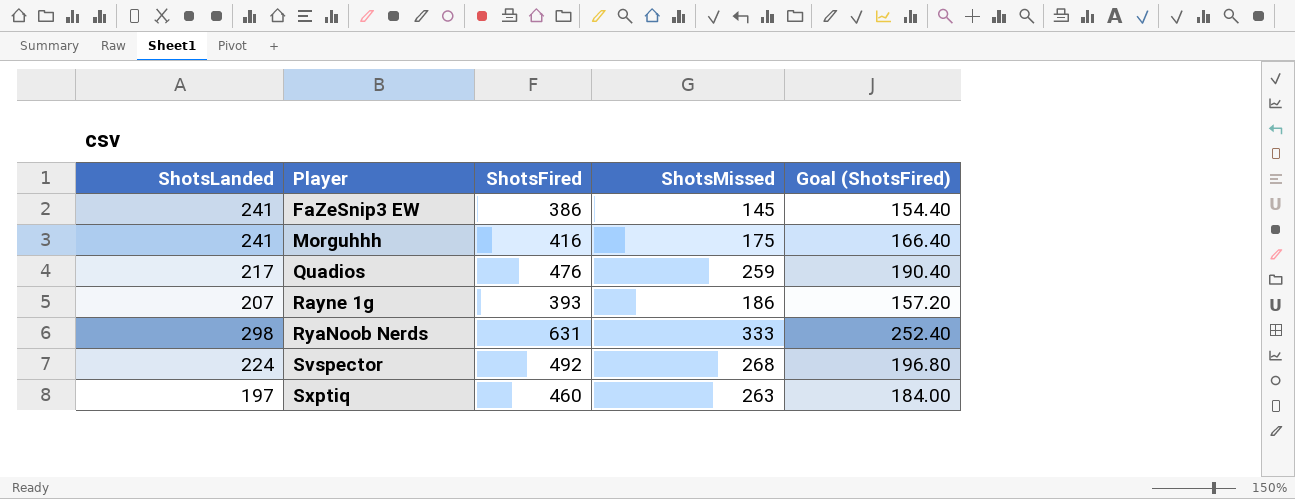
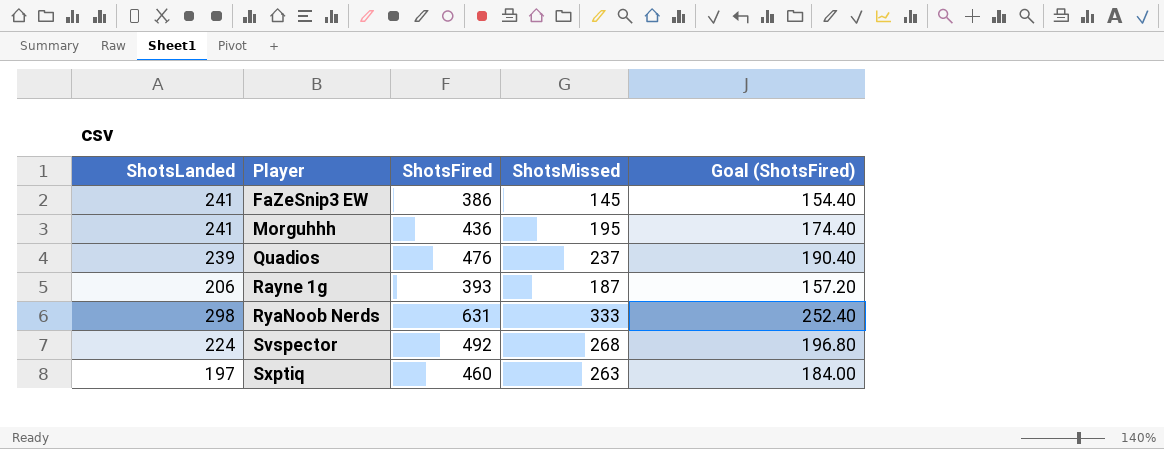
Morguhhh | ShotsFired: 416 -> 436
Morguhhh | ShotsMissed: 175 -> 195
Morguhhh | Goal (ShotsFired): 166.40 -> 174.40
Quadios | ShotsLanded: 217 -> 239
Quadios | ShotsMissed: 259 -> 237
Rayne 1g | ShotsLanded: 207 -> 206
Rayne 1g | ShotsMissed: 186 -> 187

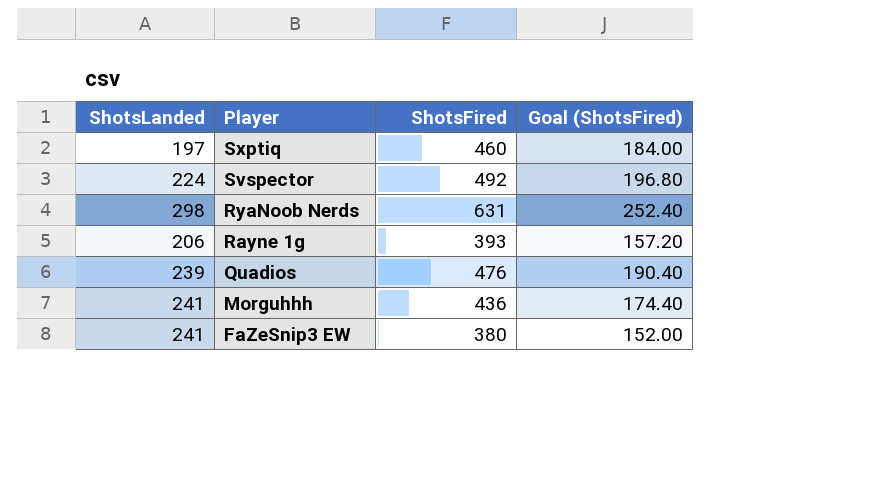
row order: Player ascending -> Player descending
column ShotsMissed | formula: [ShotsFired] - [ShotsLanded] -> none
FaZeSnip3 EW | ShotsFired: 386 -> 380
FaZeSnip3 EW | Goal (ShotsFired): 154.40 -> 152.00

